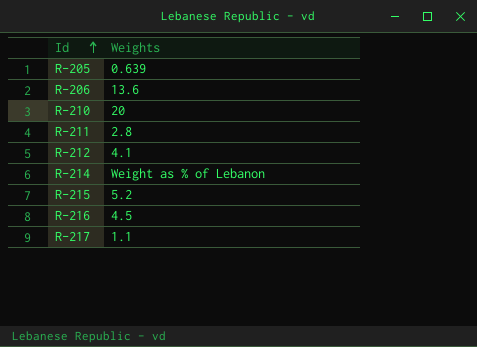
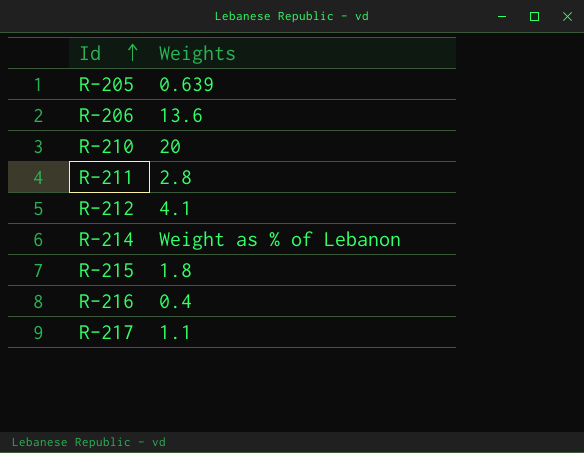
R-215 | Weights: 5.2 -> 1.8
R-216 | Weights: 4.5 -> 0.4

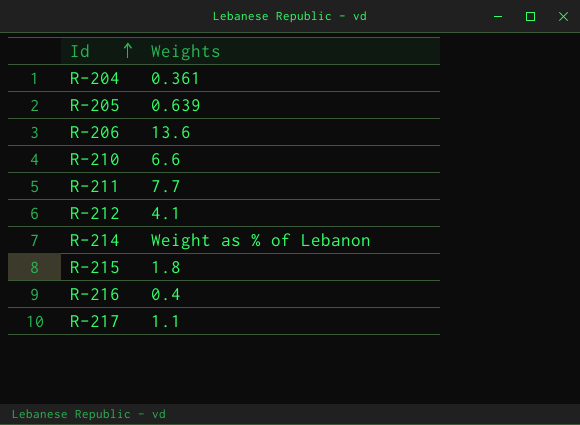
row R-204: none -> 0.361
R-210 | Weights: 20 -> 6.6
R-211 | Weights: 2.8 -> 7.7

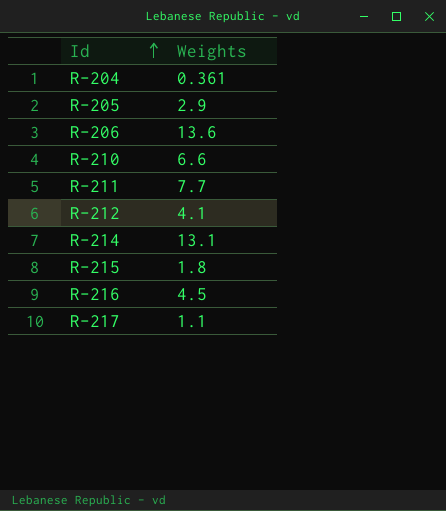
R-205 | Weights: 0.639 -> 2.9
R-214 | Weights: Weight as % of Lebanon -> 13.1
R-216 | Weights: 0.4 -> 4.5

